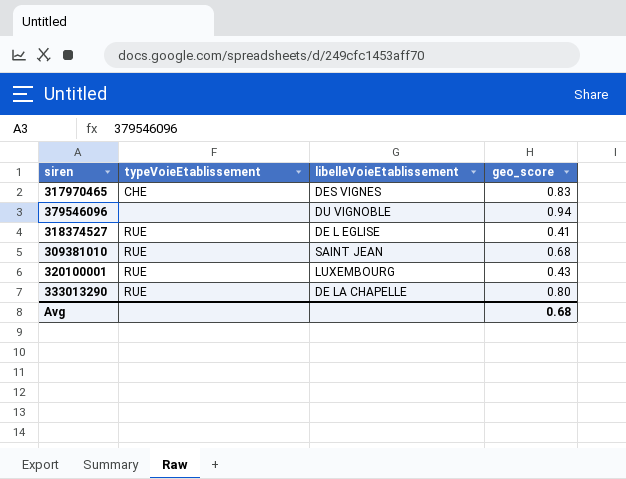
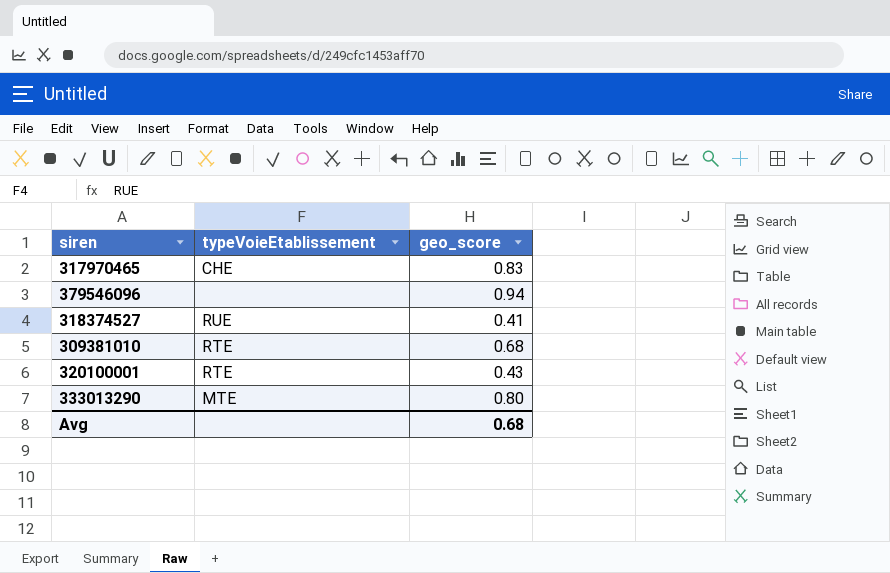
column libelleVoieEtablissement | position: 3 -> none
309381010 | typeVoieEtablissement: RUE -> RTE
320100001 | typeVoieEtablissement: RUE -> RTE
333013290 | typeVoieEtablissement: RUE -> MTE

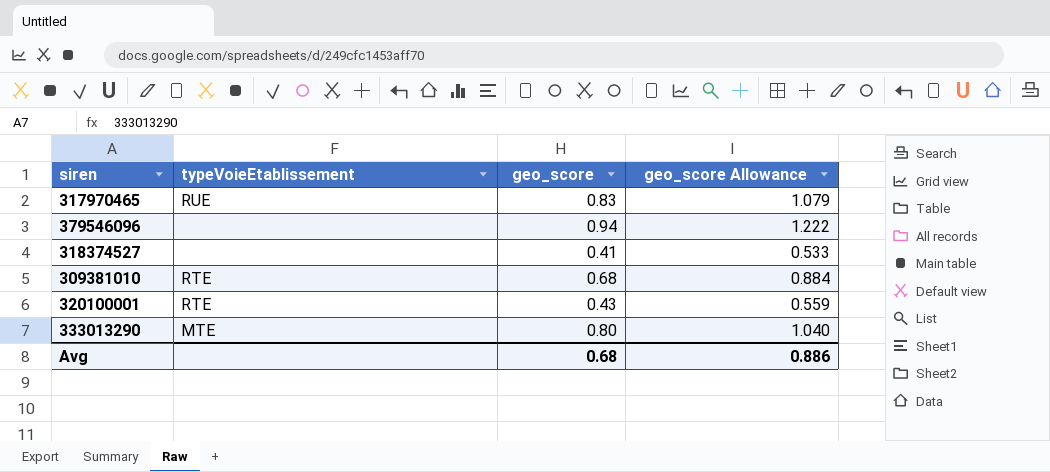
column geo_score Allowance | formula: none -> [geo_score] * 1.3
317970465 | typeVoieEtablissement: CHE -> RUE
318374527 | typeVoieEtablissement: RUE -> none

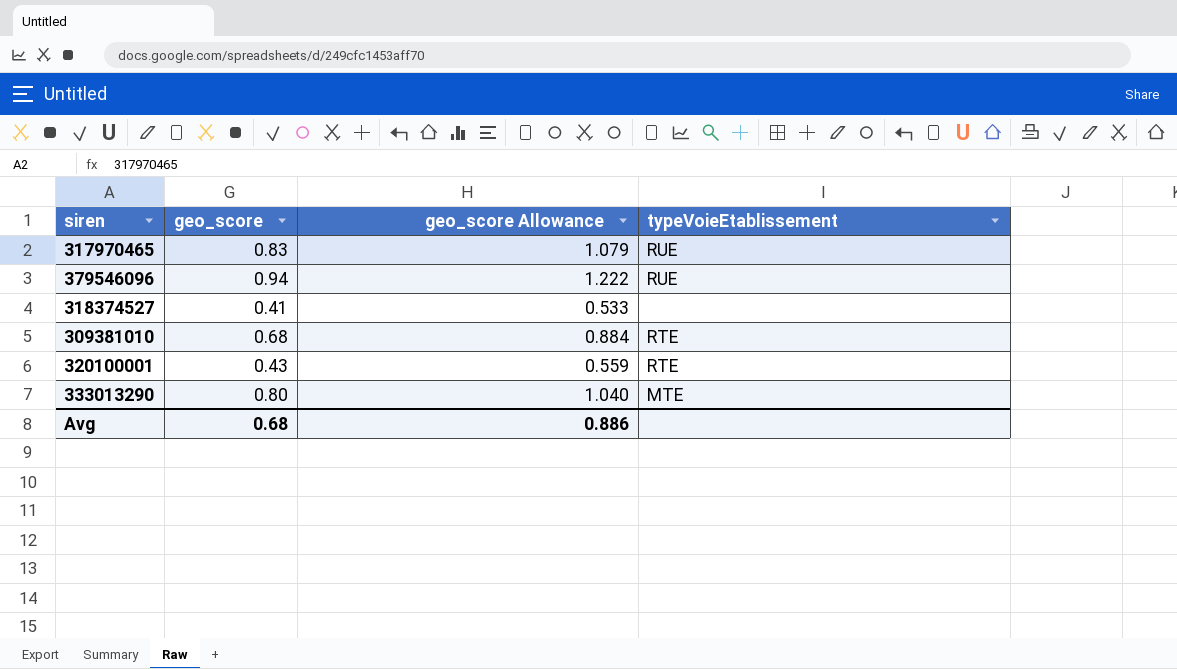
column typeVoieEtablissement | position: 2 -> 4
379546096 | typeVoieEtablissement: none -> RUE

